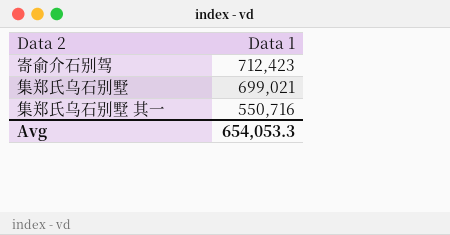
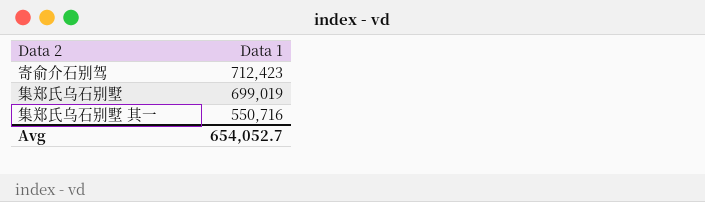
集郑氏乌石别墅 | Data 1: 699,021 -> 699,019
Avg | Data 1: 654,053.3 -> 654,052.7

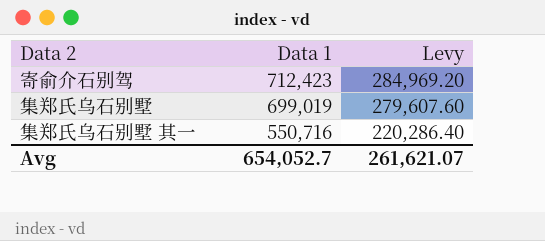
column Levy | formula: none -> [Data 1] * 0.4

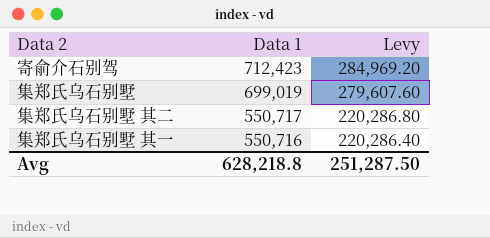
row 集郑氏乌石别墅 其二: none -> 550,717 | 220,286.80
Avg | Data 1: 654,052.7 -> 628,218.8
Avg | Levy: 261,621.07 -> 251,287.50

